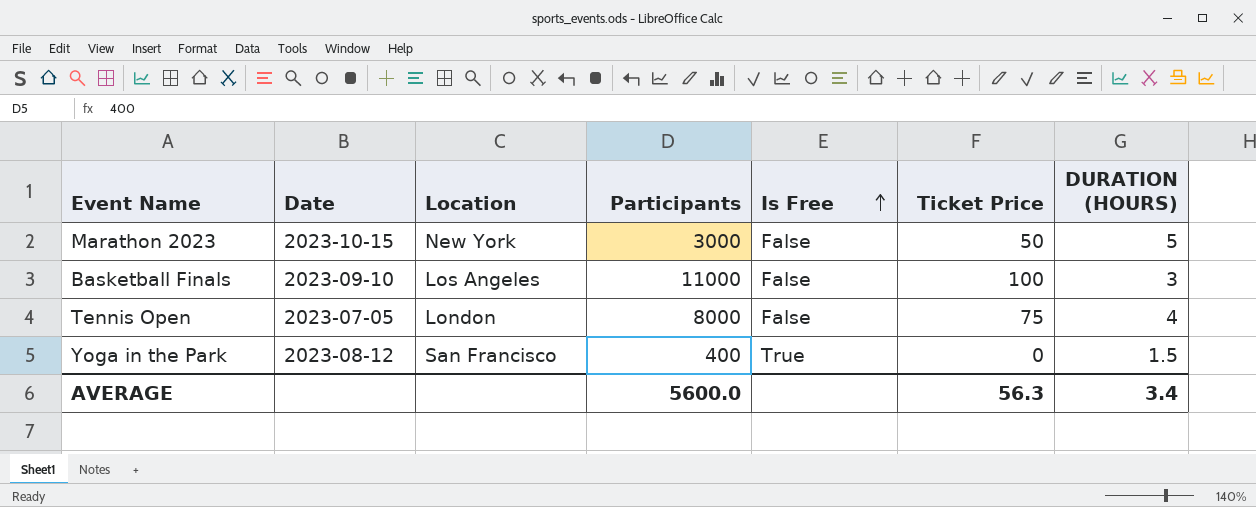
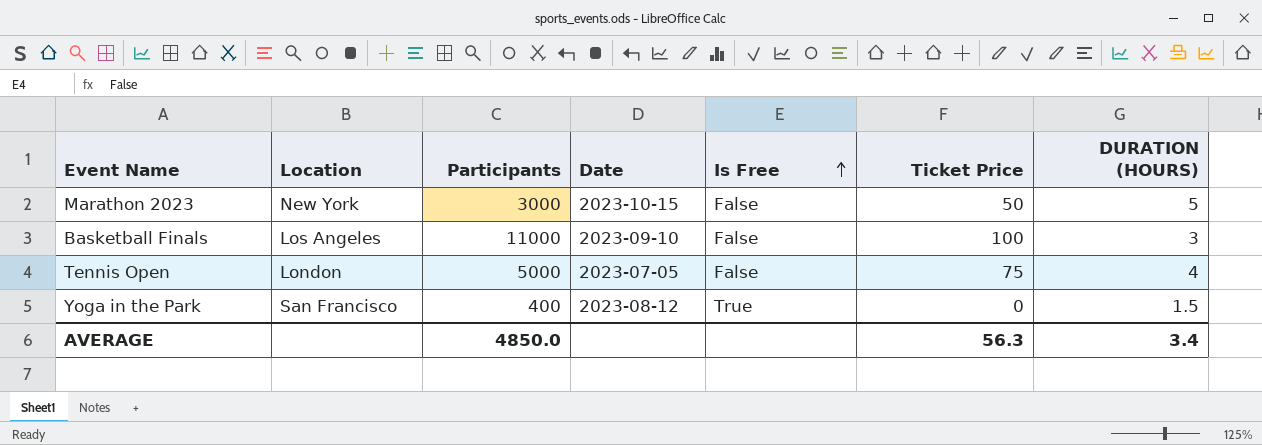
column Date | position: 2 -> 4
Tennis Open | Participants: 8000 -> 5000
AVERAGE | Participants: 5600.0 -> 4850.0

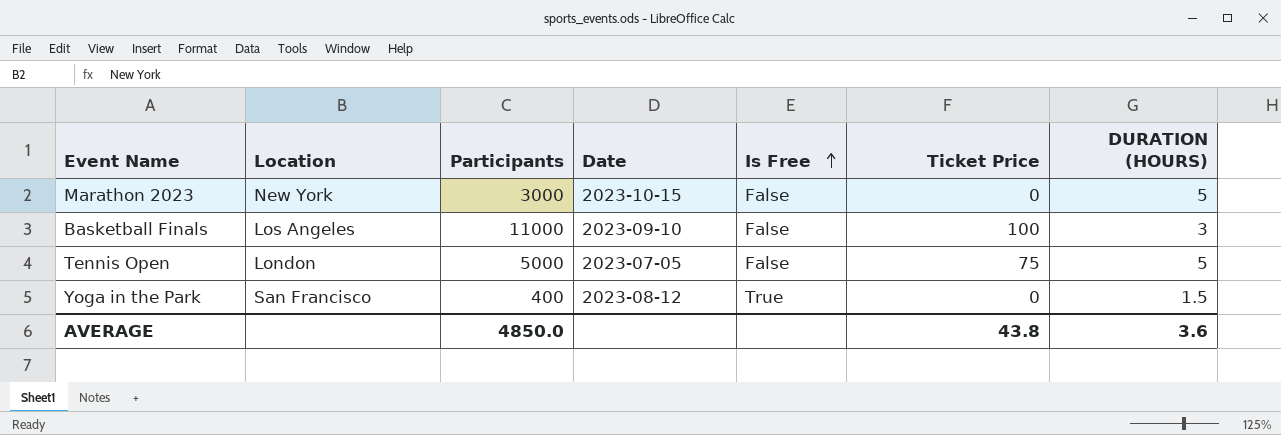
Marathon 2023 | Ticket Price: 50 -> 0
Tennis Open | DURATION (HOURS): 4 -> 5
AVERAGE | Ticket Price: 56.3 -> 43.8
AVERAGE | DURATION (HOURS): 3.4 -> 3.6

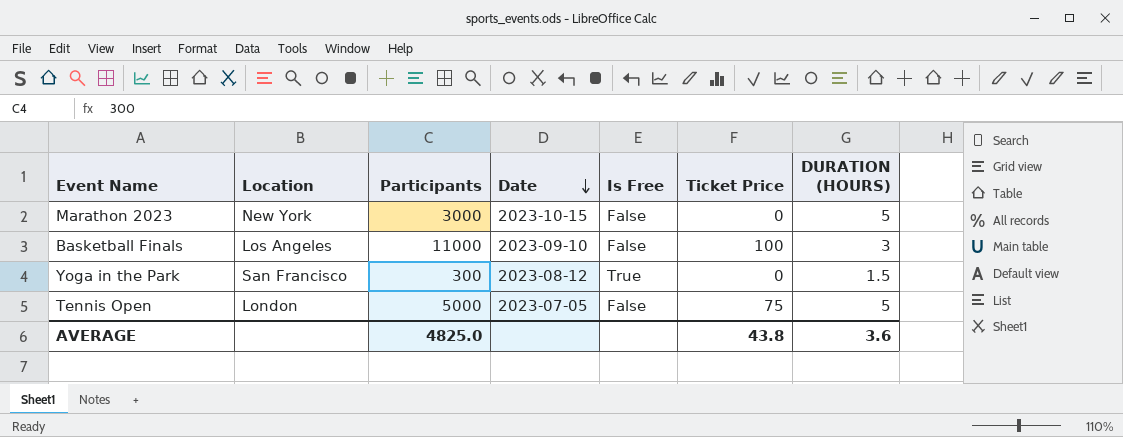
row order: Is Free ascending -> Date descending
Yoga in the Park | Participants: 400 -> 300
AVERAGE | Participants: 4850.0 -> 4825.0

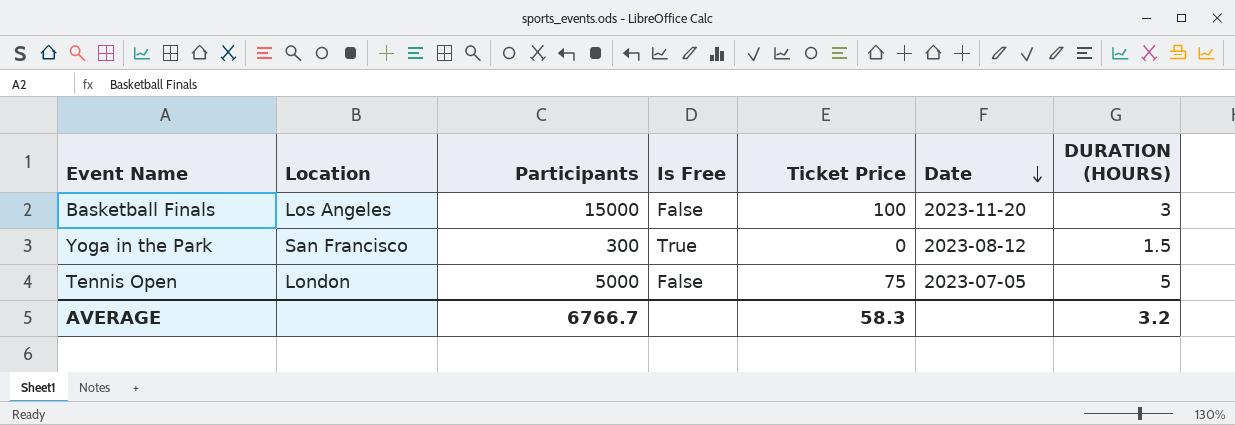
column Date | position: 4 -> 6
row Marathon 2023: New York | 3000 | 2023-10-15 | False | 0 | 5 -> none
Basketball Finals | Participants: 11000 -> 15000
Basketball Finals | Date: 2023-09-10 -> 2023-11-20
AVERAGE | Participants: 4825.0 -> 6766.7
AVERAGE | Ticket Price: 43.8 -> 58.3
AVERAGE | DURATION (HOURS): 3.6 -> 3.2

